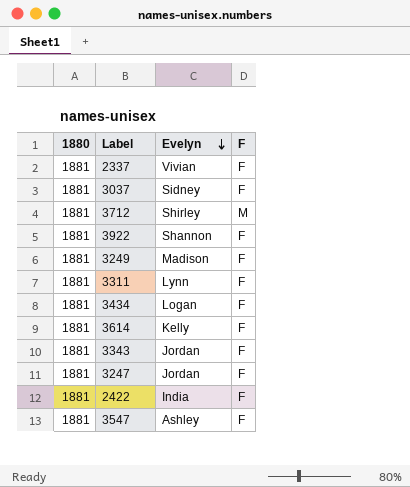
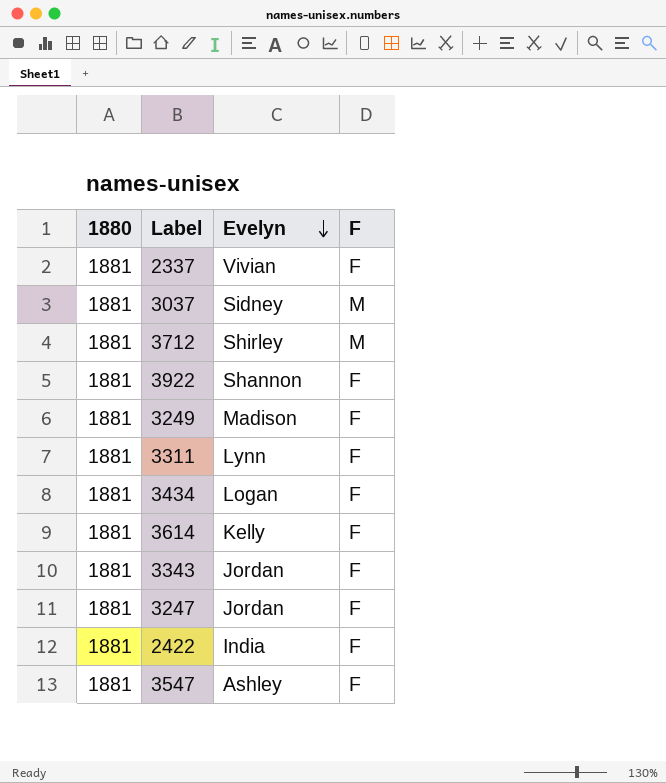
3037 | F: F -> M

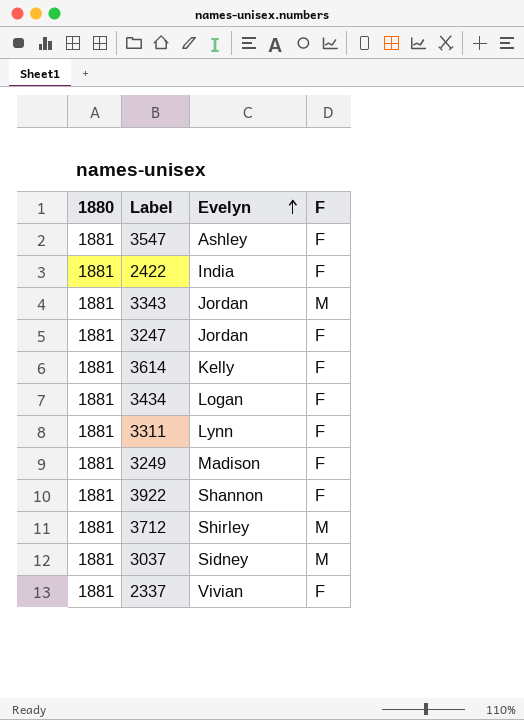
row order: Evelyn descending -> Evelyn ascending
3343 | F: F -> M

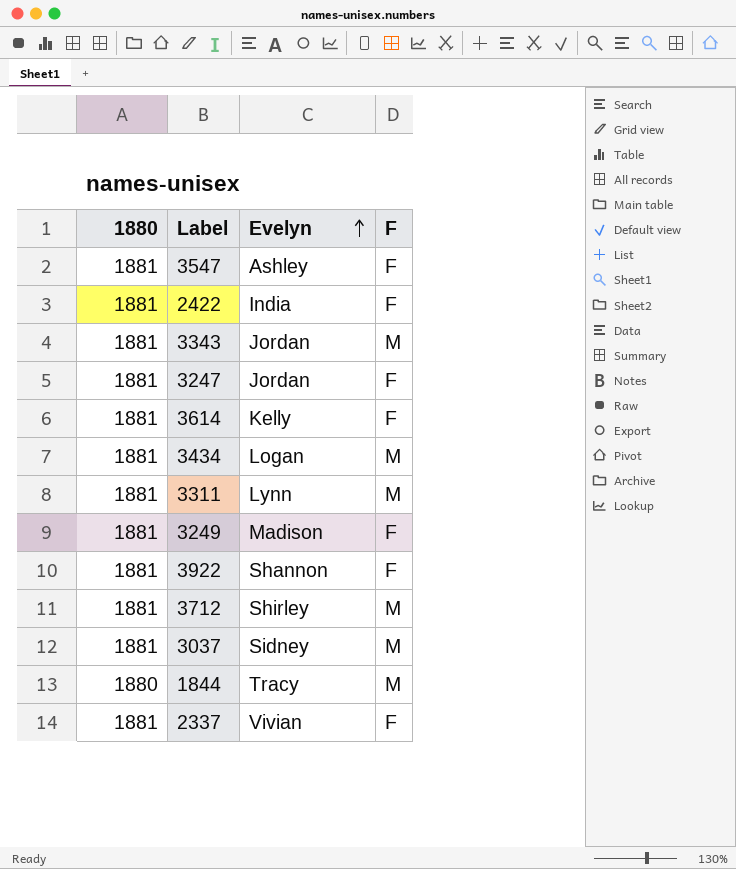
3434 | F: F -> M
3311 | F: F -> M
row 1844: none -> 1880 | Tracy | M

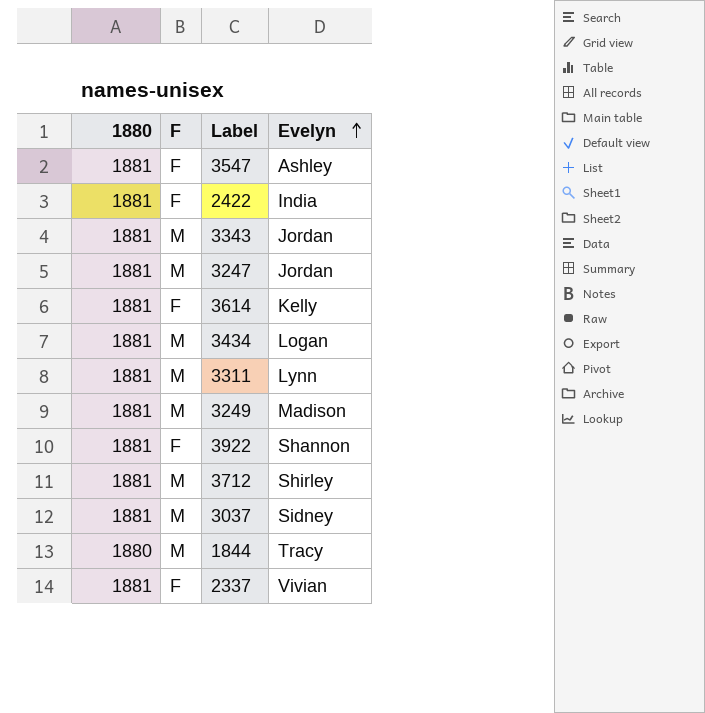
column F | position: 4 -> 2
3247 | F: F -> M
3249 | F: F -> M

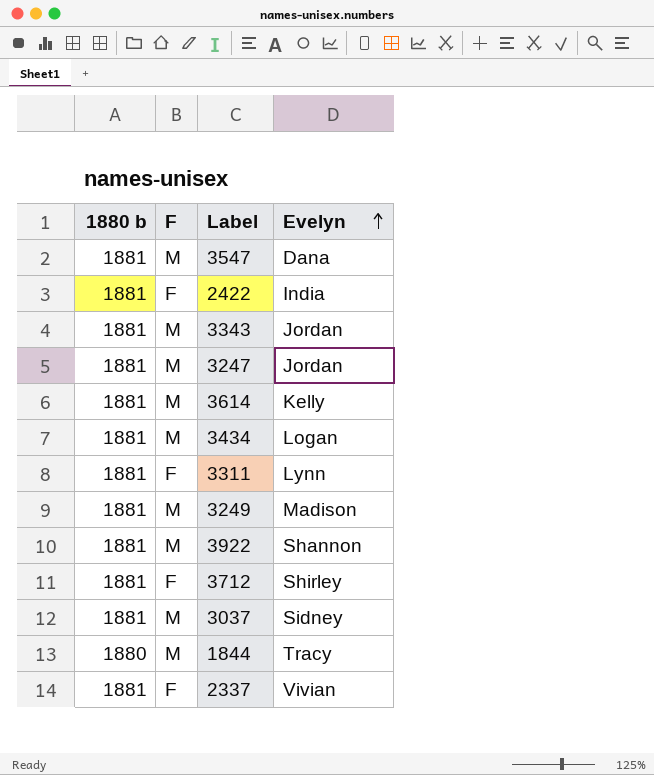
column name: 1880 -> 1880 b
3547 | F: F -> M
3547 | Evelyn: Ashley -> Dana
3614 | F: F -> M
3311 | F: M -> F
3922 | F: F -> M
3712 | F: M -> F

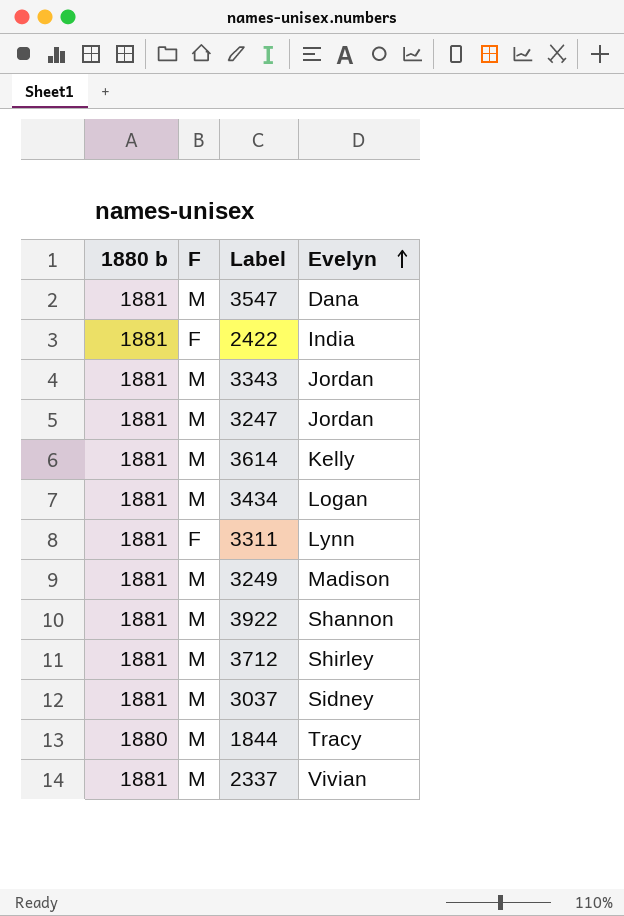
3712 | F: F -> M
2337 | F: F -> M

